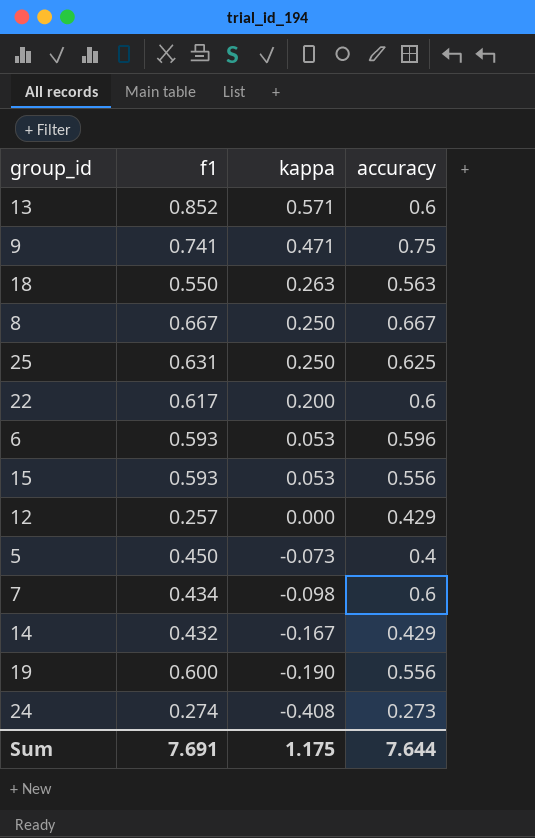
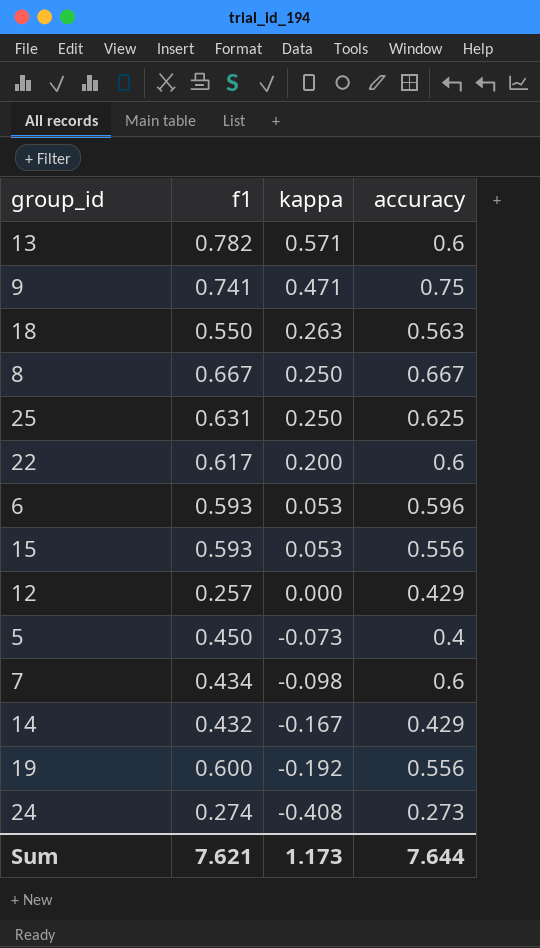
13 | f1: 0.852 -> 0.782
19 | kappa: -0.190 -> -0.192
Sum | f1: 7.691 -> 7.621
Sum | kappa: 1.175 -> 1.173

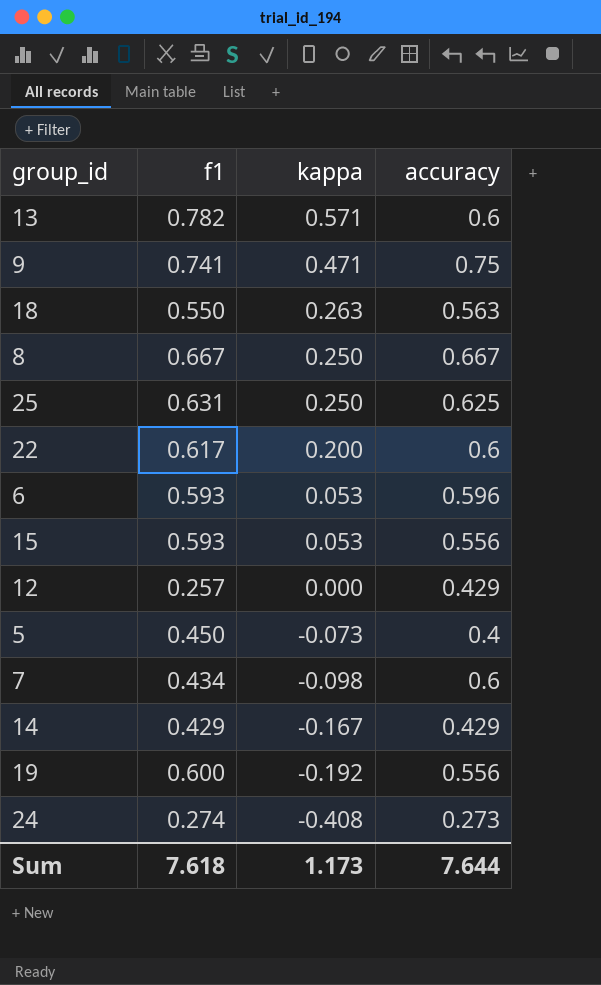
14 | f1: 0.432 -> 0.429
Sum | f1: 7.621 -> 7.618

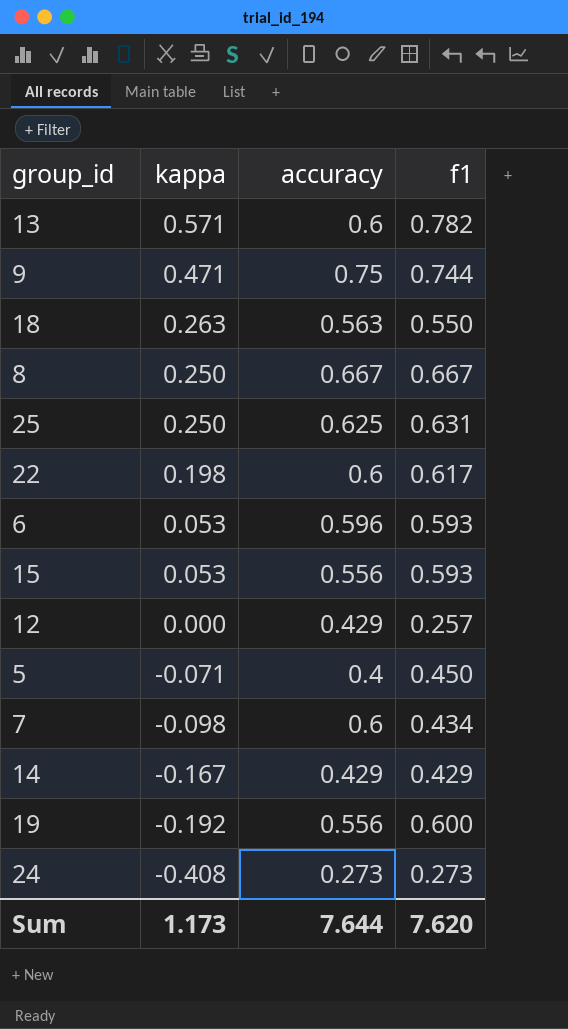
column f1 | position: 2 -> 4
9 | f1: 0.741 -> 0.744
22 | kappa: 0.200 -> 0.198
5 | kappa: -0.073 -> -0.071
24 | f1: 0.274 -> 0.273
Sum | f1: 7.618 -> 7.620

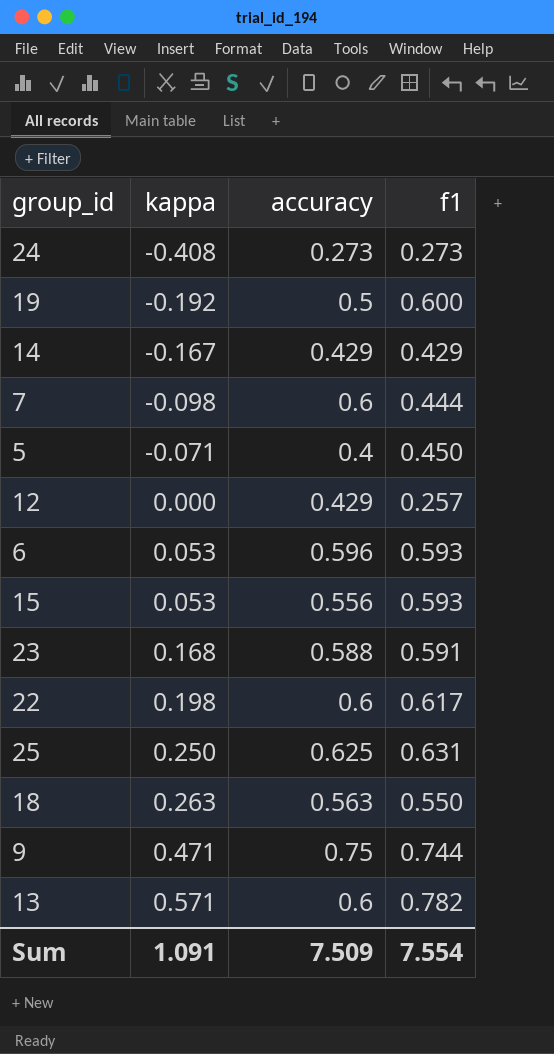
row order: kappa descending -> kappa ascending
row 8: 0.250 | 0.667 | 0.667 -> none
19 | accuracy: 0.556 -> 0.5
7 | f1: 0.434 -> 0.444
row 23: none -> 0.168 | 0.588 | 0.591
Sum | kappa: 1.173 -> 1.091
Sum | accuracy: 7.644 -> 7.509
Sum | f1: 7.620 -> 7.554

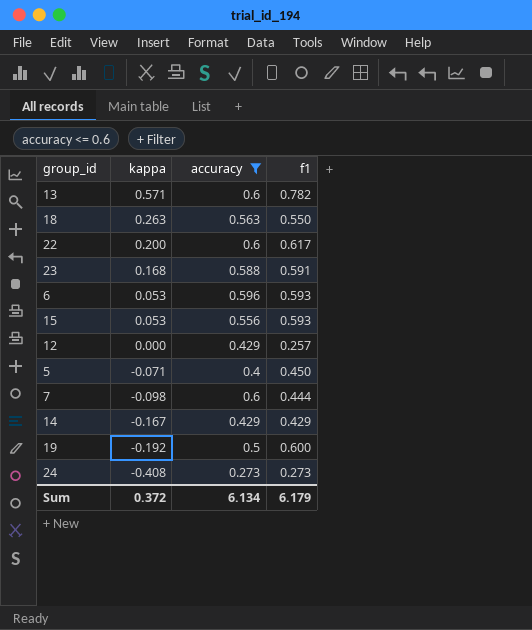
filter: none -> accuracy <= 0.6
row order: kappa ascending -> kappa descending
22 | kappa: 0.198 -> 0.200
Sum | kappa: 1.091 -> 0.372
Sum | accuracy: 7.509 -> 6.134
Sum | f1: 7.554 -> 6.179

